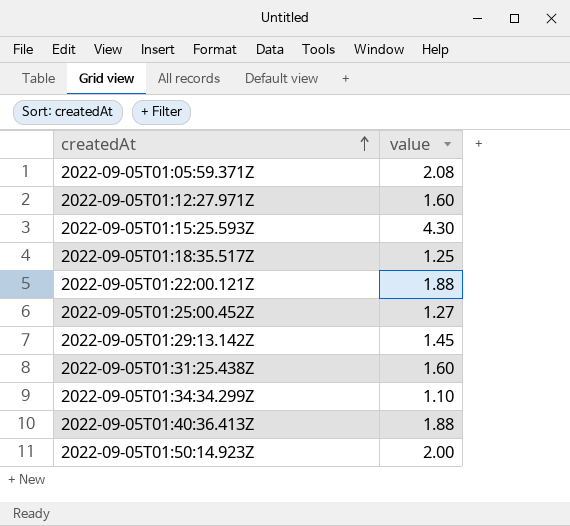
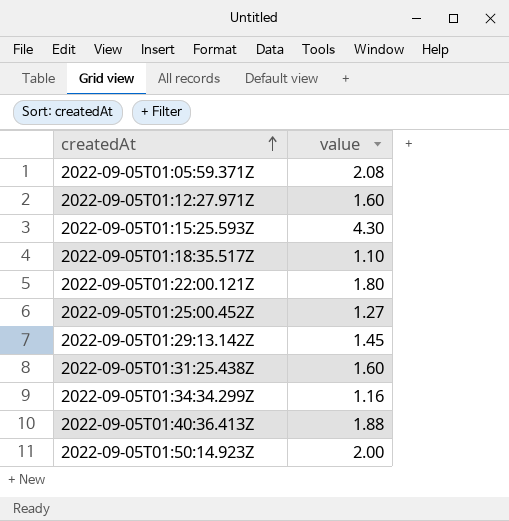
2022-09-05T01:18:35.517Z | value: 1.25 -> 1.10
2022-09-05T01:22:00.121Z | value: 1.88 -> 1.80
2022-09-05T01:34:34.299Z | value: 1.10 -> 1.16

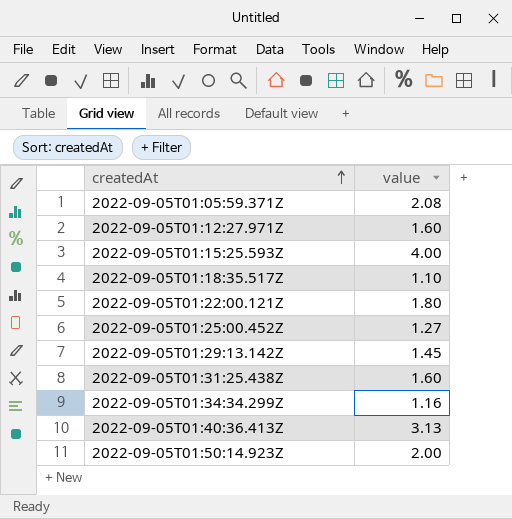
2022-09-05T01:15:25.593Z | value: 4.30 -> 4.00
2022-09-05T01:40:36.413Z | value: 1.88 -> 3.13

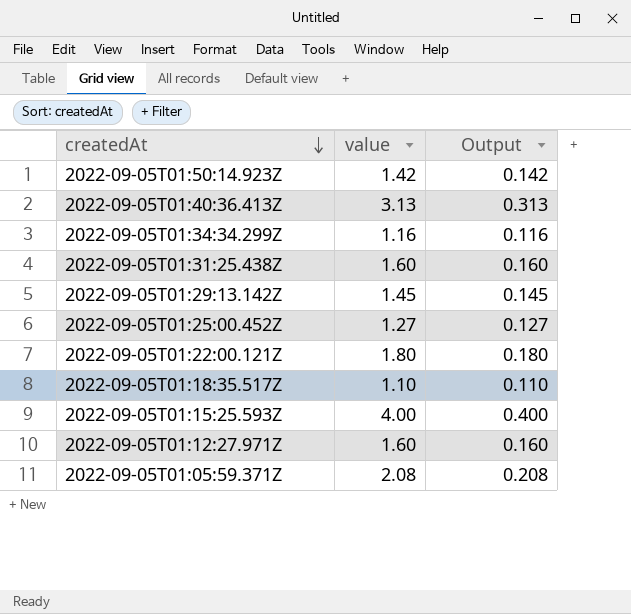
row order: createdAt ascending -> createdAt descending
column Output | formula: none -> [value] * 0.1
2022-09-05T01:50:14.923Z | value: 2.00 -> 1.42

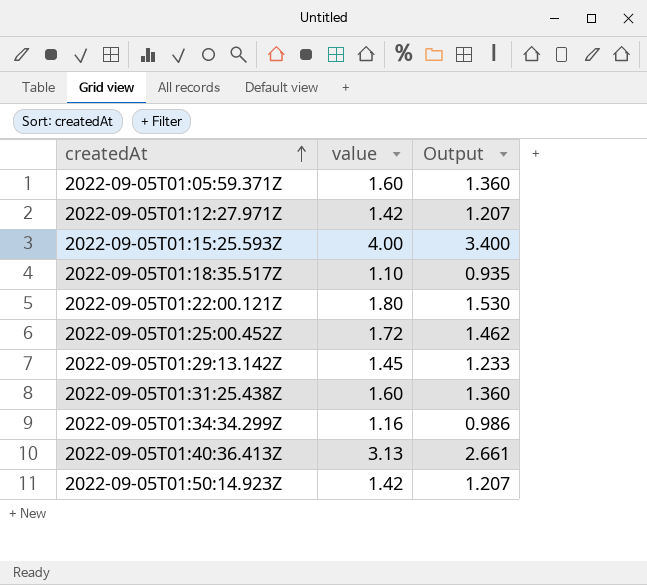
row order: createdAt descending -> createdAt ascending
column Output | formula: [value] * 0.1 -> [value] * 0.85
2022-09-05T01:05:59.371Z | value: 2.08 -> 1.60
2022-09-05T01:12:27.971Z | value: 1.60 -> 1.42
2022-09-05T01:25:00.452Z | value: 1.27 -> 1.72

